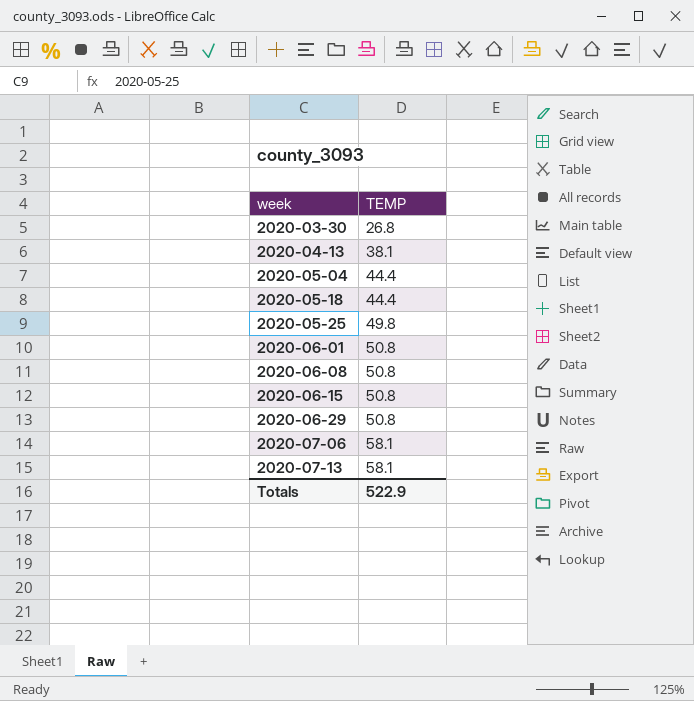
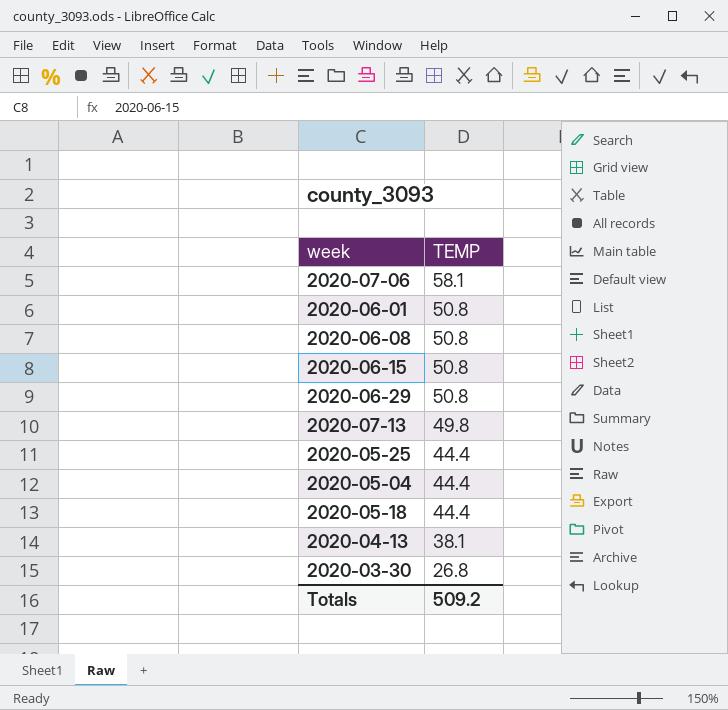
row order: week ascending -> TEMP descending
2020-07-13 | TEMP: 58.1 -> 49.8
2020-05-25 | TEMP: 49.8 -> 44.4
Totals | TEMP: 522.9 -> 509.2

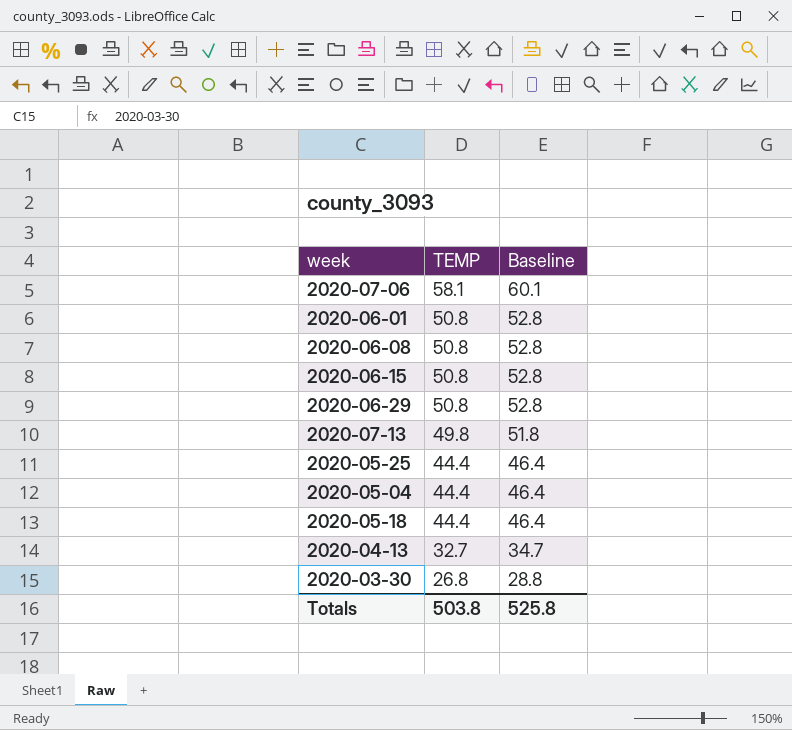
column Baseline | formula: none -> [TEMP] + 2
2020-04-13 | TEMP: 38.1 -> 32.7
Totals | TEMP: 509.2 -> 503.8

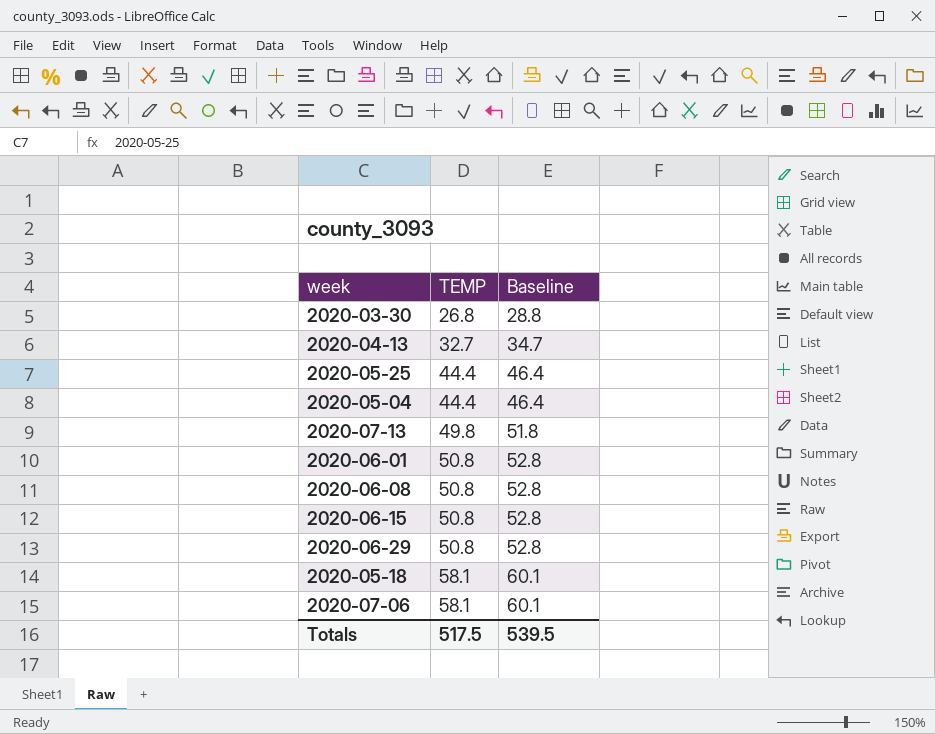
row order: TEMP descending -> TEMP ascending
2020-05-18 | TEMP: 44.4 -> 58.1
2020-05-18 | Baseline: 46.4 -> 60.1
Totals | TEMP: 503.8 -> 517.5
Totals | Baseline: 525.8 -> 539.5

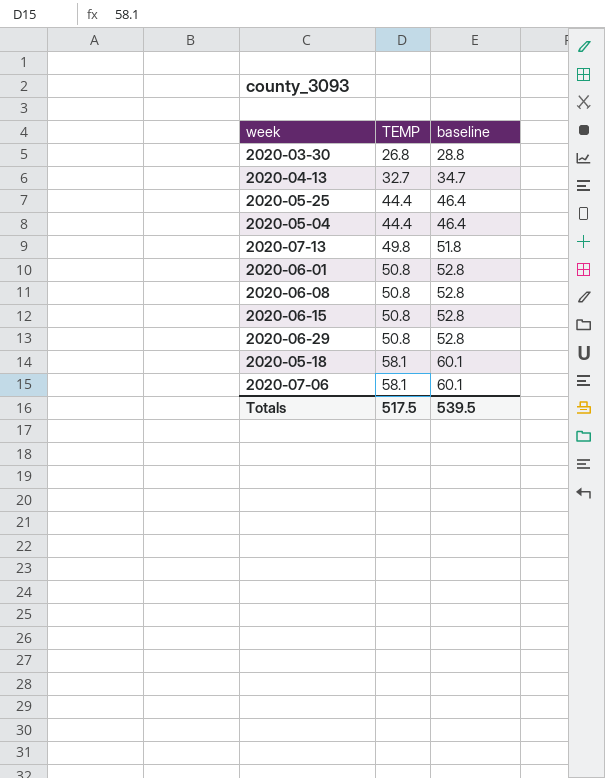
column name: Baseline -> baseline

